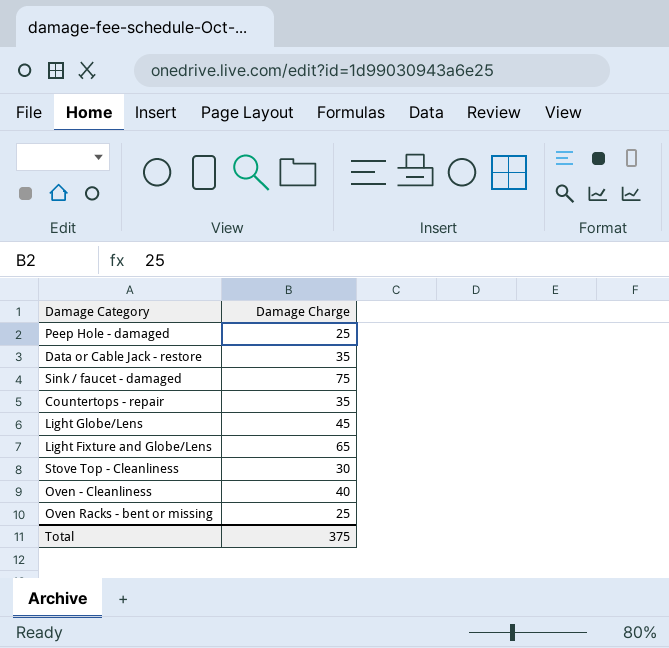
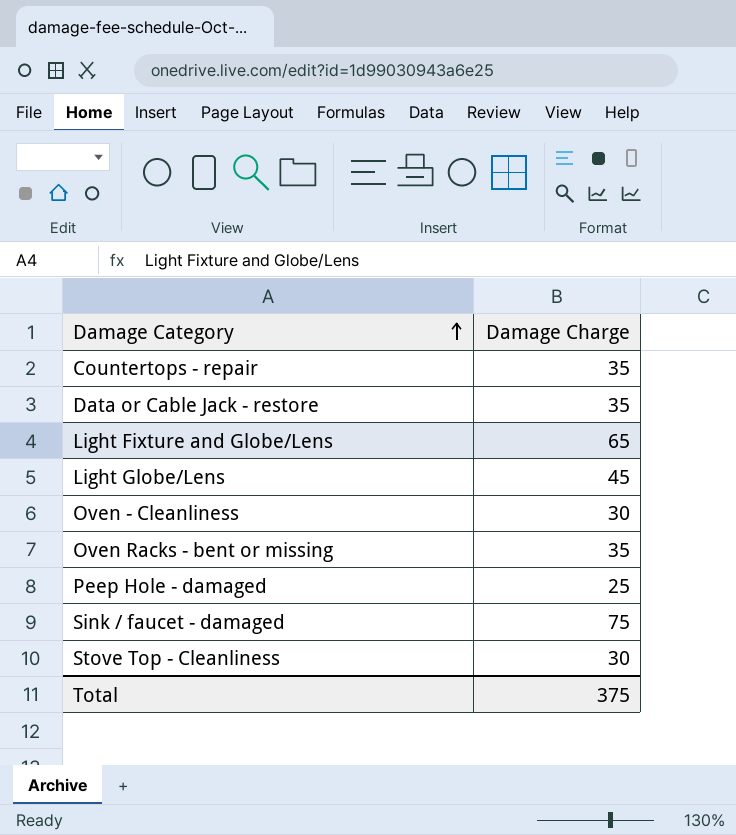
row order: none -> Damage Category ascending
Oven - Cleanliness | Damage Charge: 40 -> 30
Oven Racks - bent or missing | Damage Charge: 25 -> 35

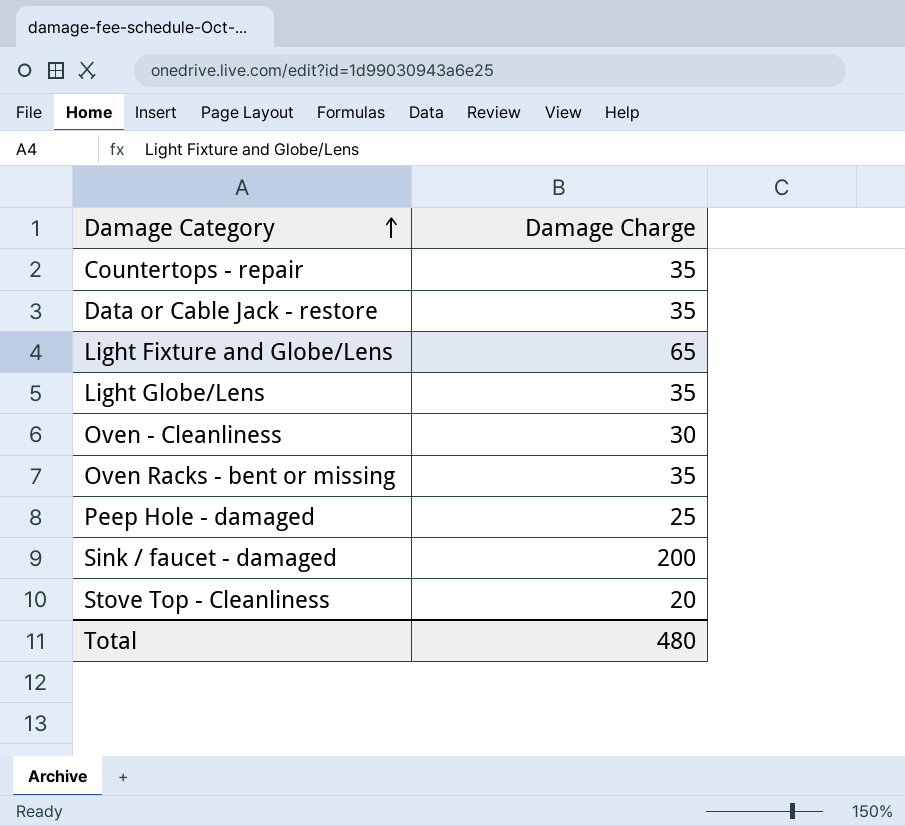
Light Globe/Lens | Damage Charge: 45 -> 35
Sink / faucet - damaged | Damage Charge: 75 -> 200
Stove Top - Cleanliness | Damage Charge: 30 -> 20
Total | Damage Charge: 375 -> 480

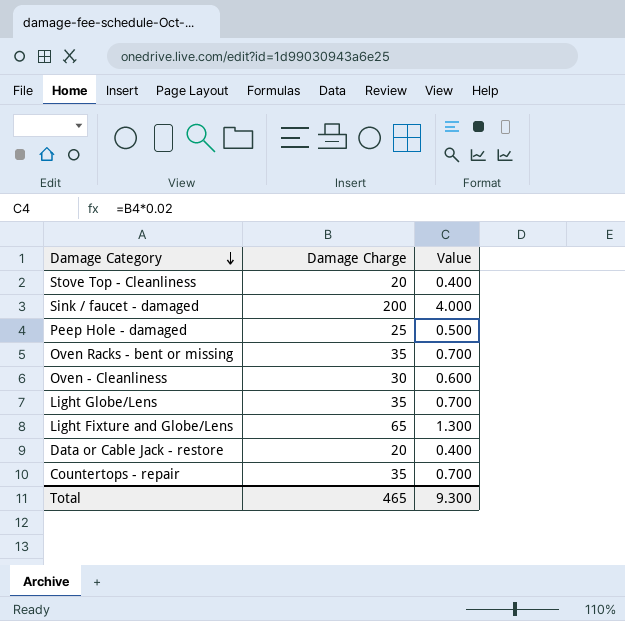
row order: Damage Category ascending -> Damage Category descending
column Value | formula: none -> [Damage Charge] * 0.02
Data or Cable Jack - restore | Damage Charge: 35 -> 20
Total | Damage Charge: 480 -> 465

